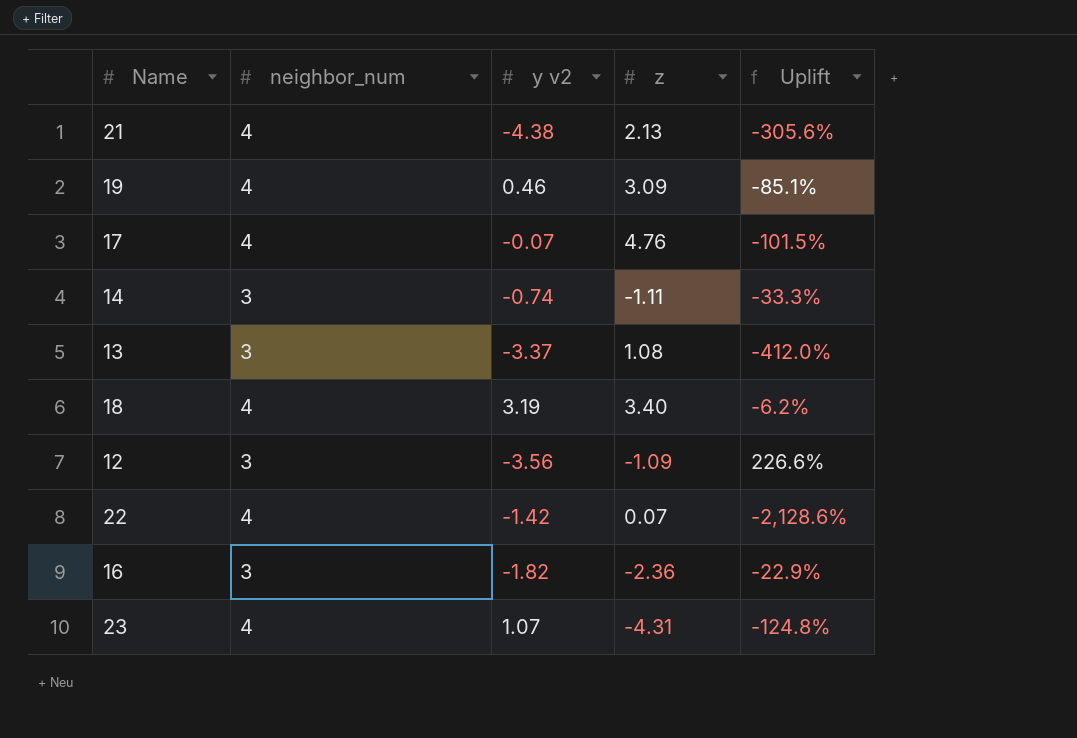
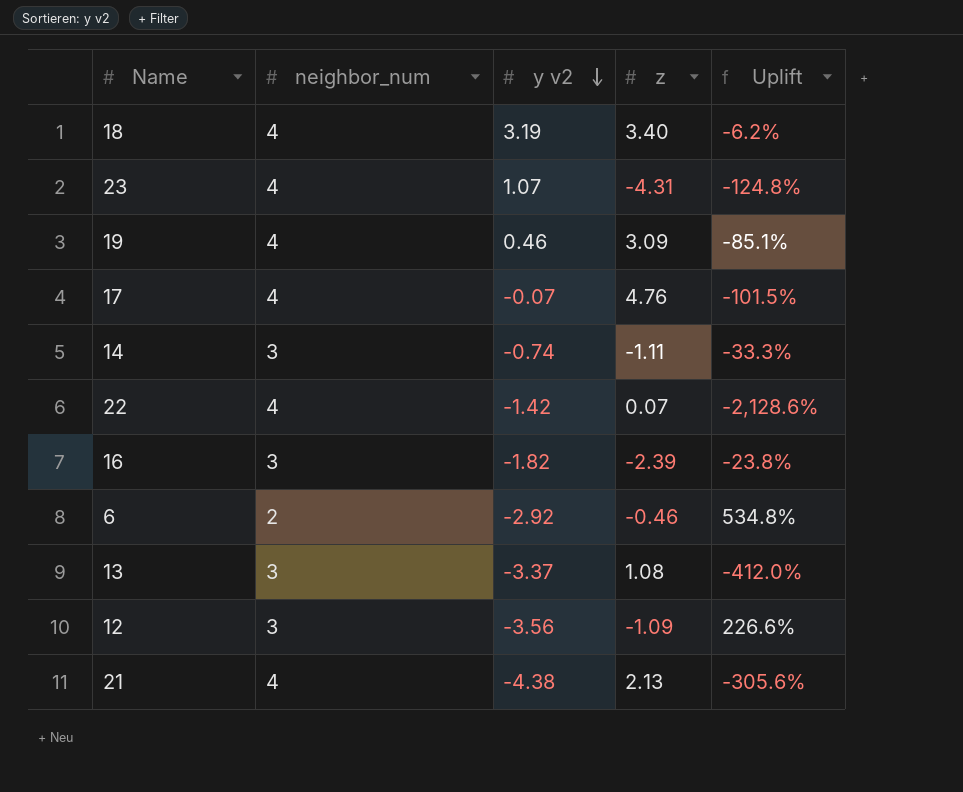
row order: none -> y v2 descending
16 | z: -2.36 -> -2.39
16 | Uplift: -22.9% -> -23.8%
row 6: none -> 2 | -2.92 | -0.46 | 534.8%

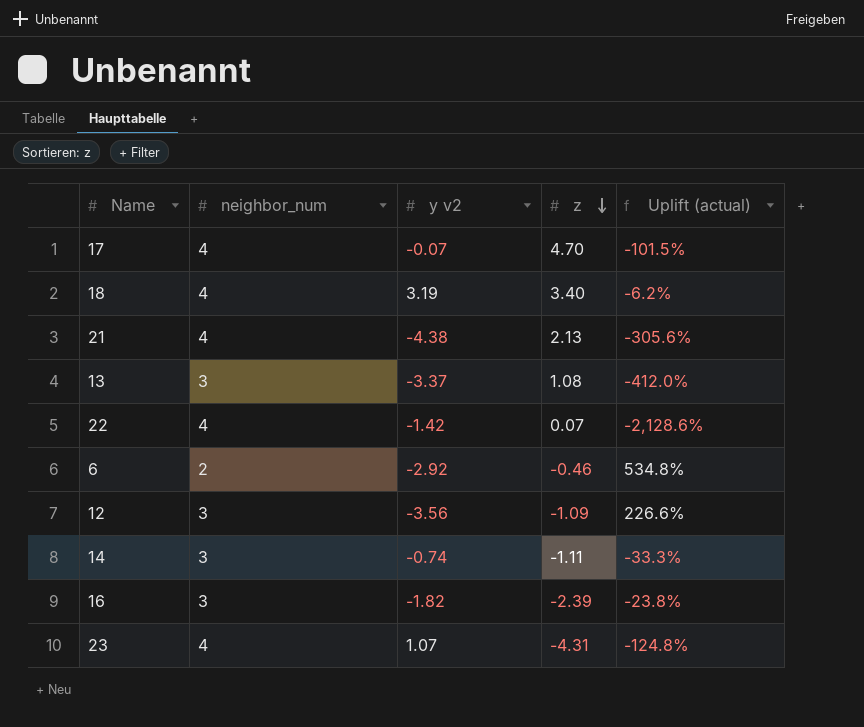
row order: y v2 descending -> z descending
column name: Uplift -> Uplift (actual)
row 19: 4 | 0.46 | 3.09 | -85.1% -> none
17 | z: 4.76 -> 4.70

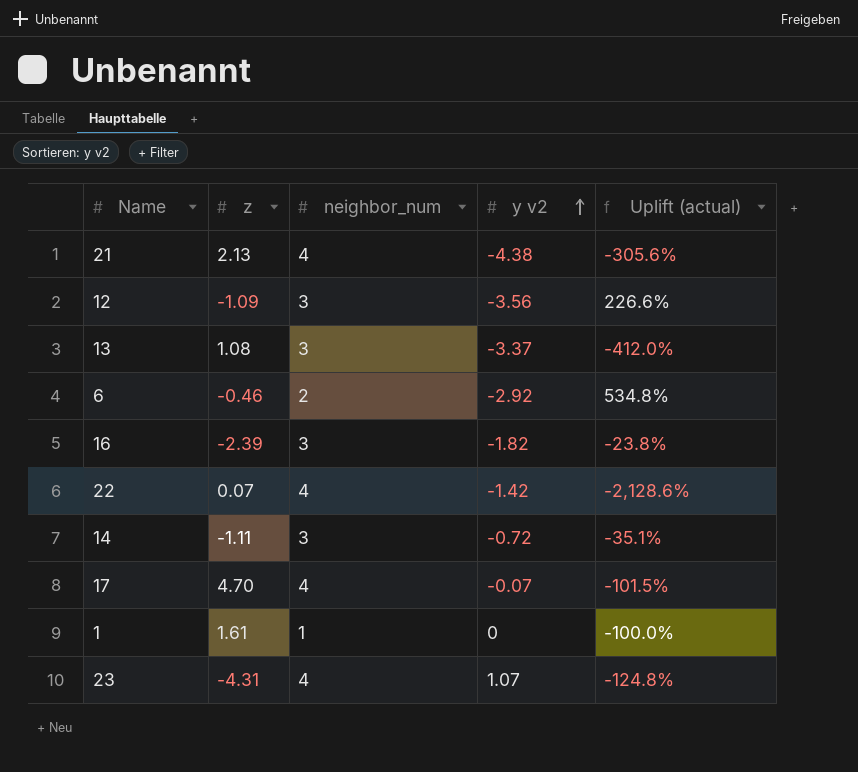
row order: z descending -> y v2 ascending
column z | position: 4 -> 2
row 18: 4 | 3.19 | 3.40 | -6.2% -> none
14 | y v2: -0.74 -> -0.72
14 | Uplift (actual): -33.3% -> -35.1%
row 1: none -> 1.61 | 1 | 0 | -100.0%

